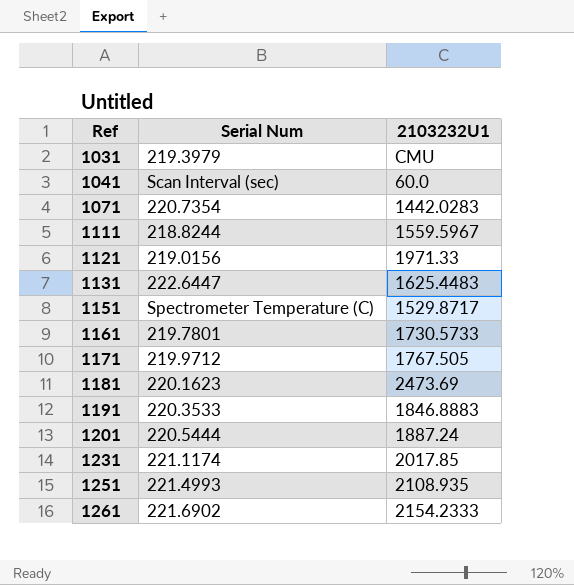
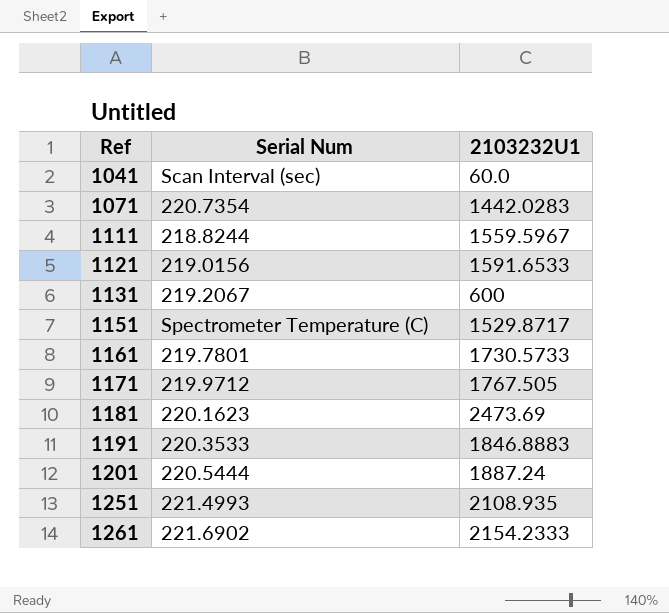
row 1031: 219.3979 | CMU -> none
row 1231: 221.1174 | 2017.85 -> none
1121 | 2103232U1: 1971.33 -> 1591.6533
1131 | Serial Num: 222.6447 -> 219.2067
1131 | 2103232U1: 1625.4483 -> 600

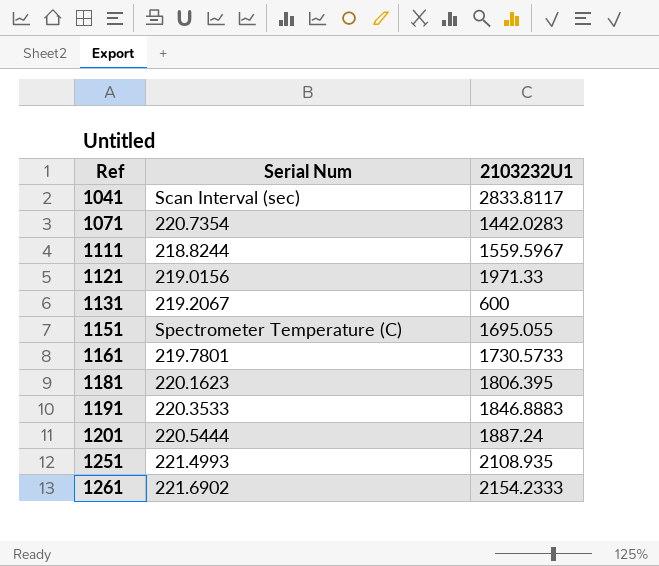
row 1171: 219.9712 | 1767.505 -> none
1041 | 2103232U1: 60.0 -> 2833.8117
1121 | 2103232U1: 1591.6533 -> 1971.33
1151 | 2103232U1: 1529.8717 -> 1695.055
1181 | 2103232U1: 2473.69 -> 1806.395

